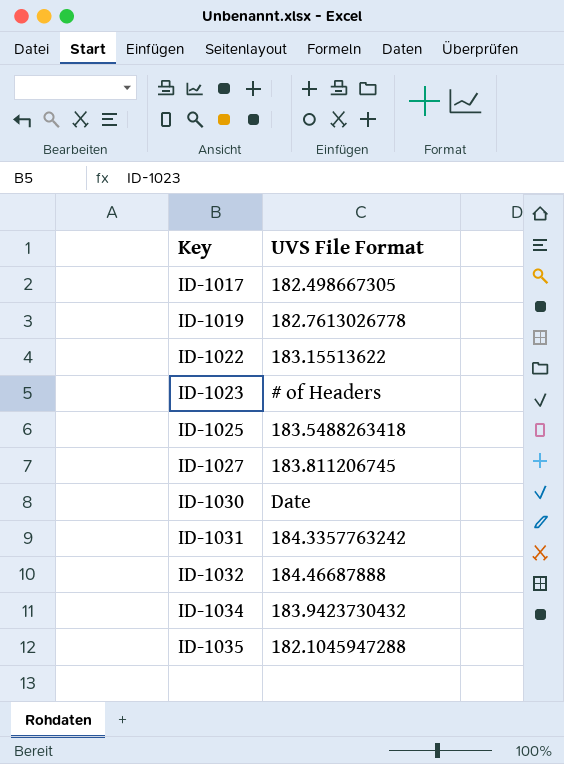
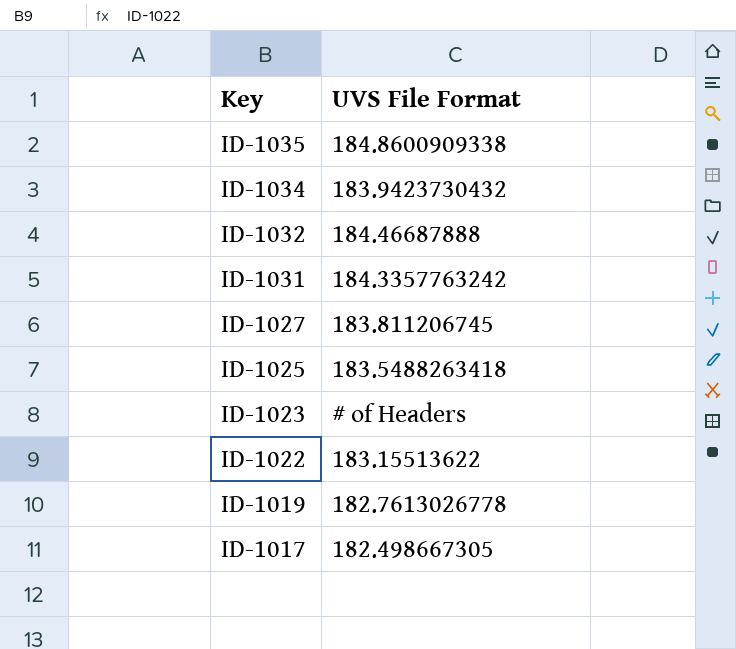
row order: Key ascending -> Key descending
row ID-1030: Date -> none
ID-1035 | UVS File Format: 182.1045947288 -> 184.8600909338

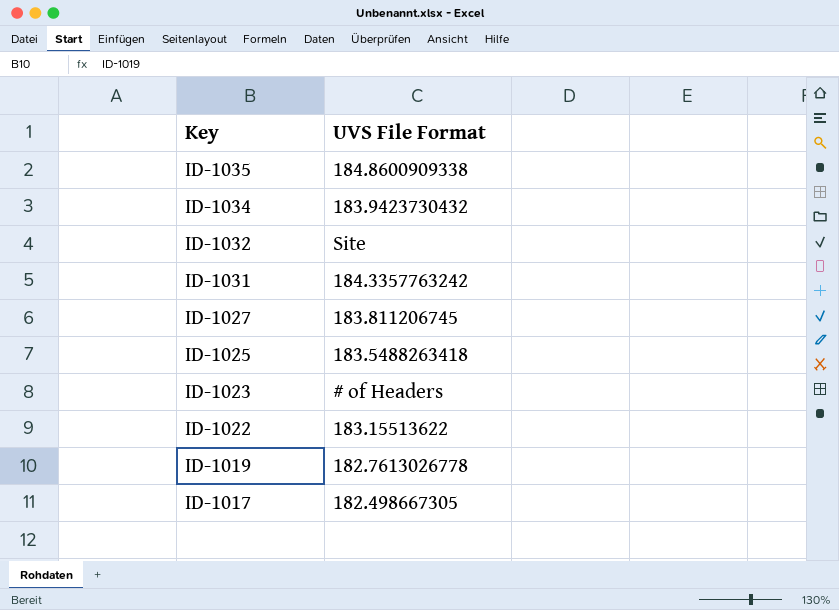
ID-1032 | UVS File Format: 184.46687888 -> Site

